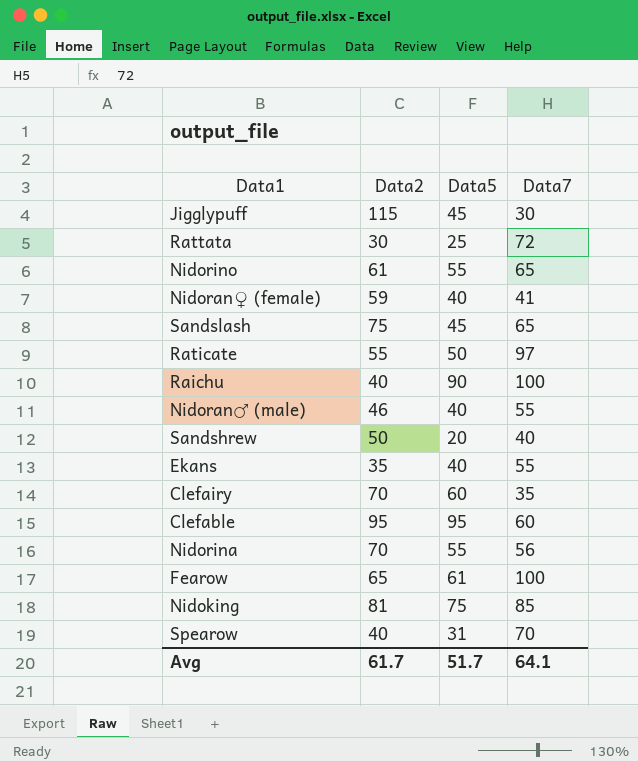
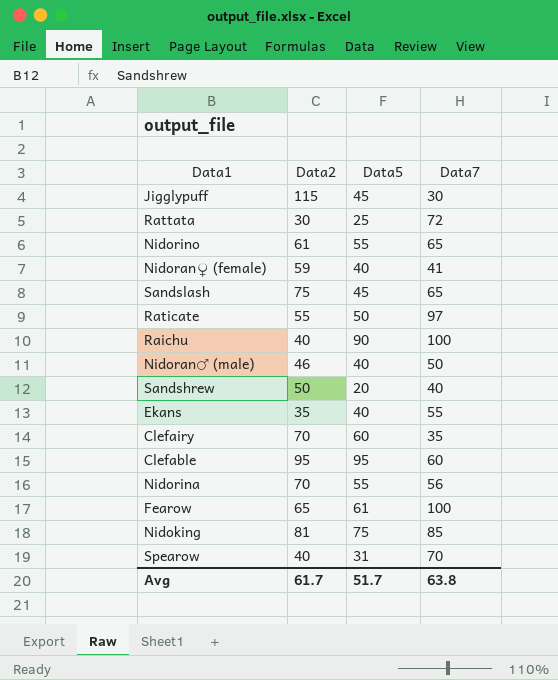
Nidoran♂ (male) | Data7: 55 -> 50
Avg | Data7: 64.1 -> 63.8

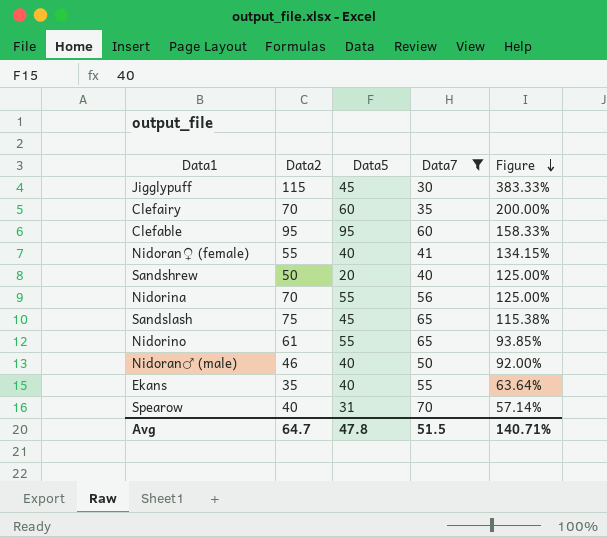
filter: none -> Data7 <= 70
row order: none -> Figure descending
column Figure | formula: none -> [Data2] / [Data7]
Nidoran♀ (female) | Data2: 59 -> 55
Avg | Data2: 61.7 -> 64.7
Avg | Data5: 51.7 -> 47.8
Avg | Data7: 63.8 -> 51.5

